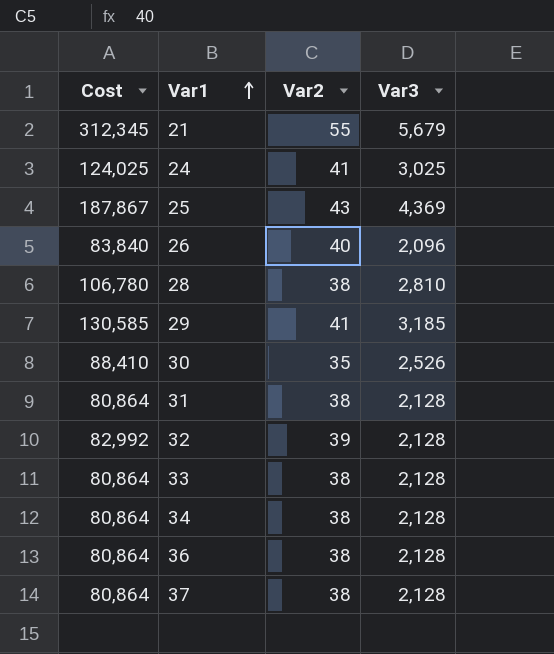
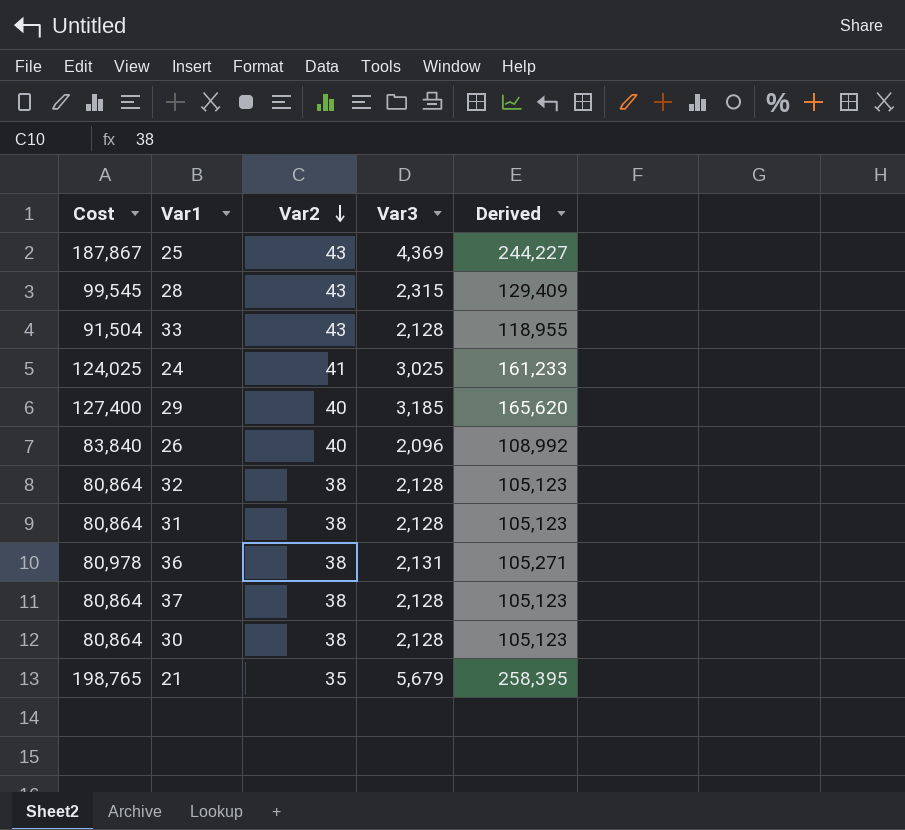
row order: Var1 ascending -> Var2 descending
column Derived | formula: none -> [Cost] * 1.3
row 34: 80,864 | 38 | 2,128 -> none
28 | Cost: 106,780 -> 99,545
28 | Var2: 38 -> 43
28 | Var3: 2,810 -> 2,315
33 | Cost: 80,864 -> 91,504
33 | Var2: 38 -> 43
29 | Cost: 130,585 -> 127,400
29 | Var2: 41 -> 40
32 | Cost: 82,992 -> 80,864
32 | Var2: 39 -> 38
36 | Cost: 80,864 -> 80,978
36 | Var3: 2,128 -> 2,131
30 | Cost: 88,410 -> 80,864
30 | Var2: 35 -> 38
30 | Var3: 2,526 -> 2,128
21 | Cost: 312,345 -> 198,765
21 | Var2: 55 -> 35

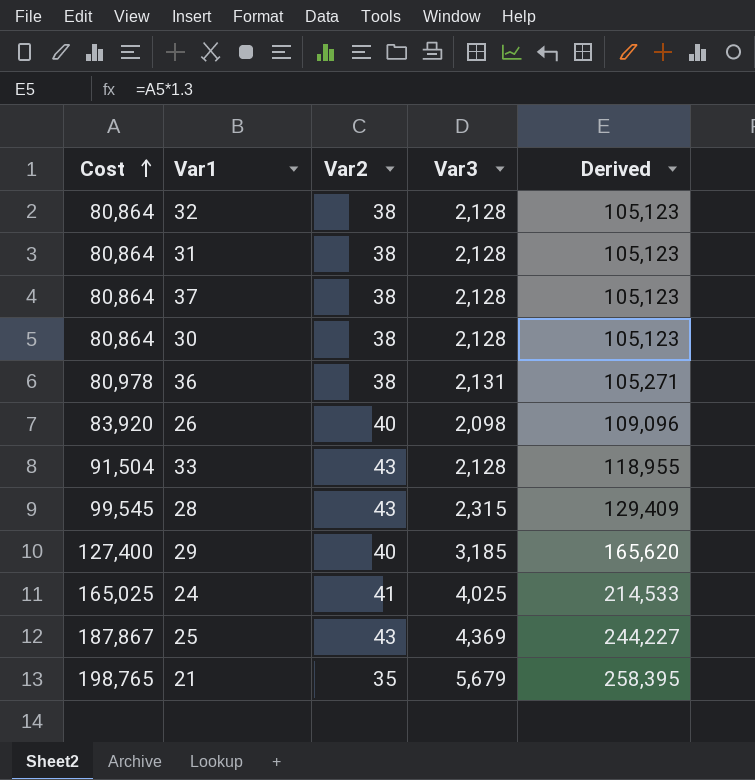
row order: Var2 descending -> Cost ascending
26 | Cost: 83,840 -> 83,920
26 | Var3: 2,096 -> 2,098
26 | Derived: 108,992 -> 109,096
24 | Cost: 124,025 -> 165,025
24 | Var3: 3,025 -> 4,025
24 | Derived: 161,233 -> 214,533

